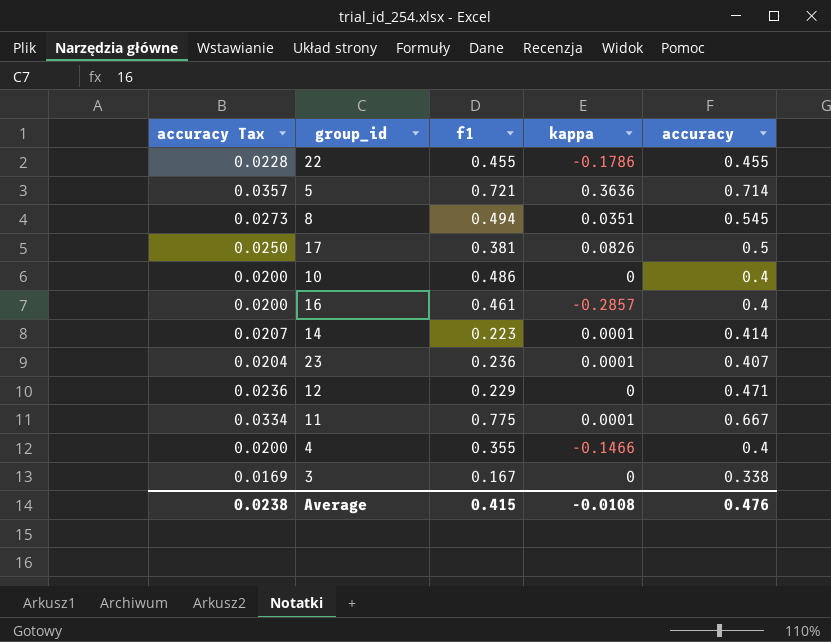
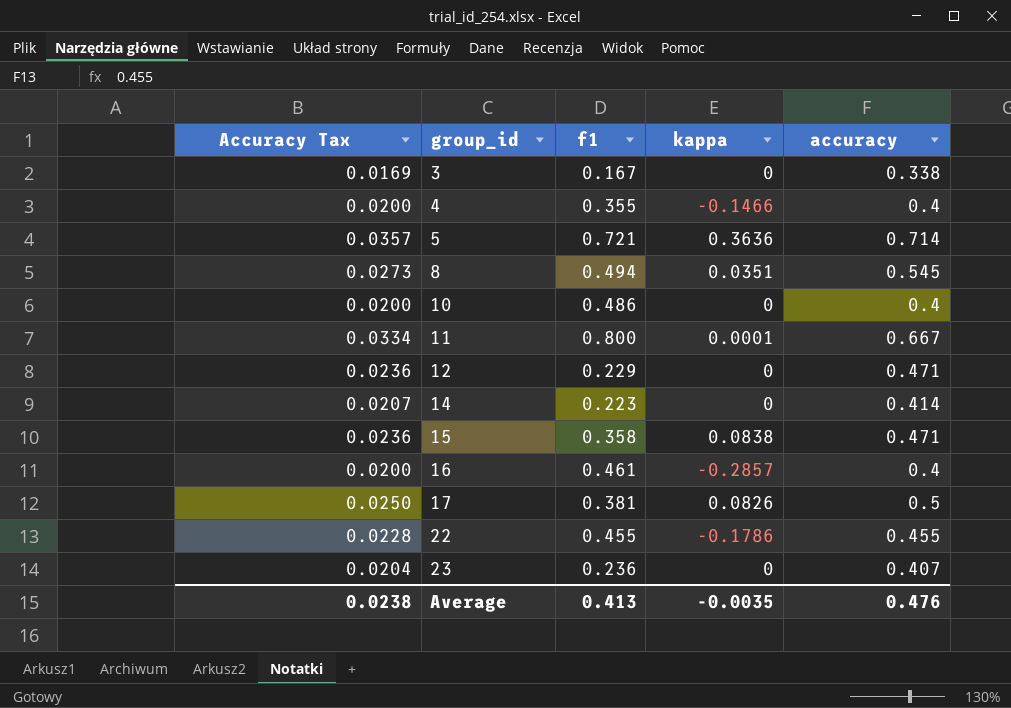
row order: none -> group_id ascending
column name: accuracy Tax -> Accuracy Tax
11 | f1: 0.775 -> 0.800
14 | kappa: 0.0001 -> 0
row 15: none -> 0.0236 | 0.358 | 0.0838 | 0.471
23 | kappa: 0.0001 -> 0
Average | f1: 0.415 -> 0.413
Average | kappa: -0.0108 -> -0.0035

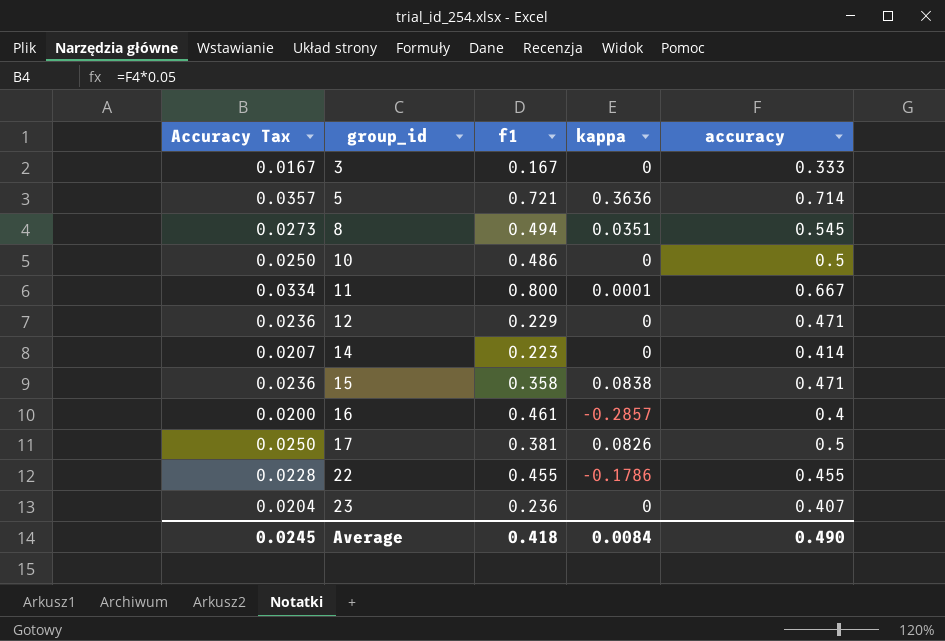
row 4: 0.0200 | 0.355 | -0.1466 | 0.4 -> none
3 | Accuracy Tax: 0.0169 -> 0.0167
3 | accuracy: 0.338 -> 0.333
10 | Accuracy Tax: 0.0200 -> 0.0250
10 | accuracy: 0.4 -> 0.5
Average | Accuracy Tax: 0.0238 -> 0.0245
Average | f1: 0.413 -> 0.418
Average | kappa: -0.0035 -> 0.0084
Average | accuracy: 0.476 -> 0.490

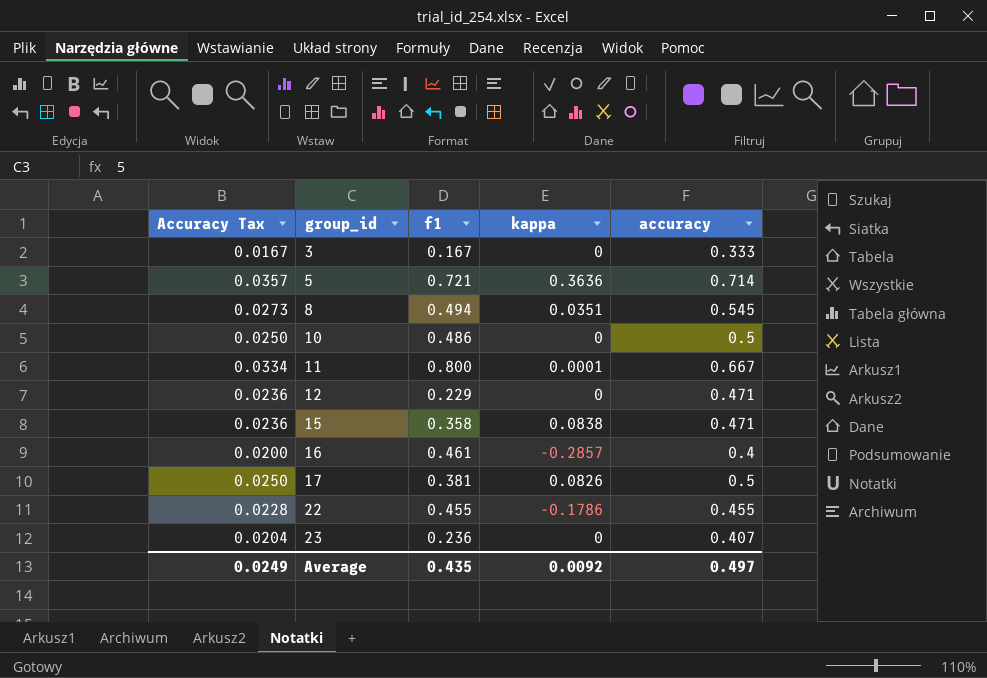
row 14: 0.0207 | 0.223 | 0 | 0.414 -> none
Average | Accuracy Tax: 0.0245 -> 0.0249
Average | f1: 0.418 -> 0.435
Average | kappa: 0.0084 -> 0.0092
Average | accuracy: 0.490 -> 0.497

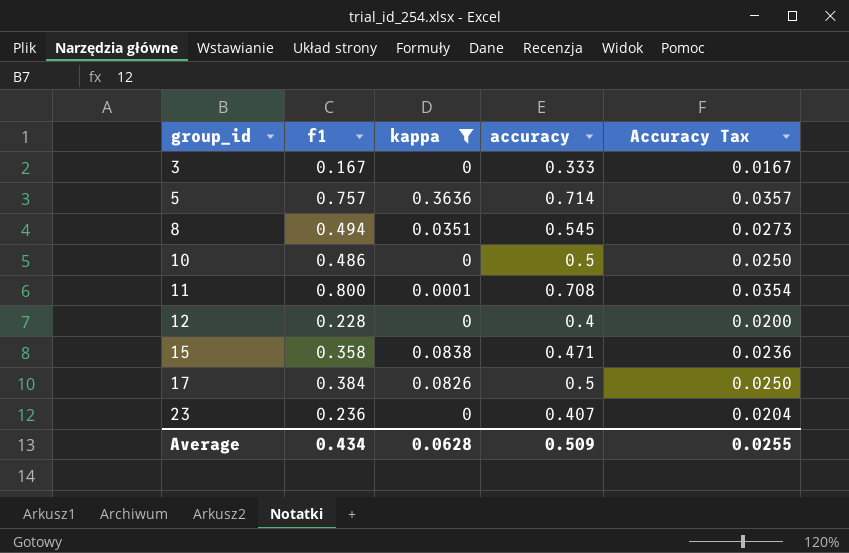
filter: none -> kappa >= 0
column Accuracy Tax | position: 1 -> 5
5 | f1: 0.721 -> 0.757
11 | accuracy: 0.667 -> 0.708
11 | Accuracy Tax: 0.0334 -> 0.0354
12 | f1: 0.229 -> 0.228
12 | accuracy: 0.471 -> 0.4
12 | Accuracy Tax: 0.0236 -> 0.0200
17 | f1: 0.381 -> 0.384
Average | f1: 0.435 -> 0.434
Average | kappa: 0.0092 -> 0.0628
Average | accuracy: 0.497 -> 0.509
Average | Accuracy Tax: 0.0249 -> 0.0255

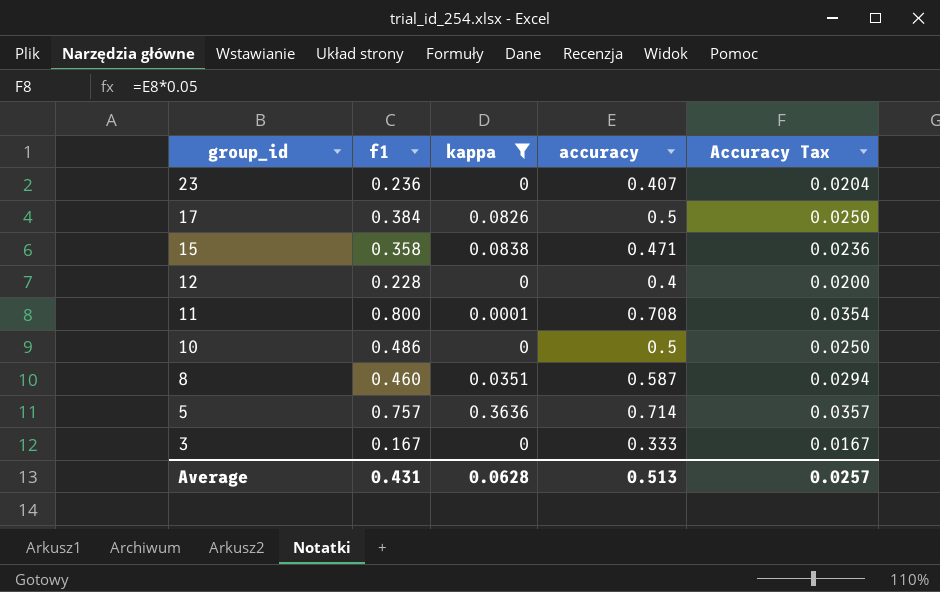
row order: group_id ascending -> group_id descending
8 | f1: 0.494 -> 0.460
8 | accuracy: 0.545 -> 0.587
8 | Accuracy Tax: 0.0273 -> 0.0294
Average | f1: 0.434 -> 0.431
Average | accuracy: 0.509 -> 0.513
Average | Accuracy Tax: 0.0255 -> 0.0257

